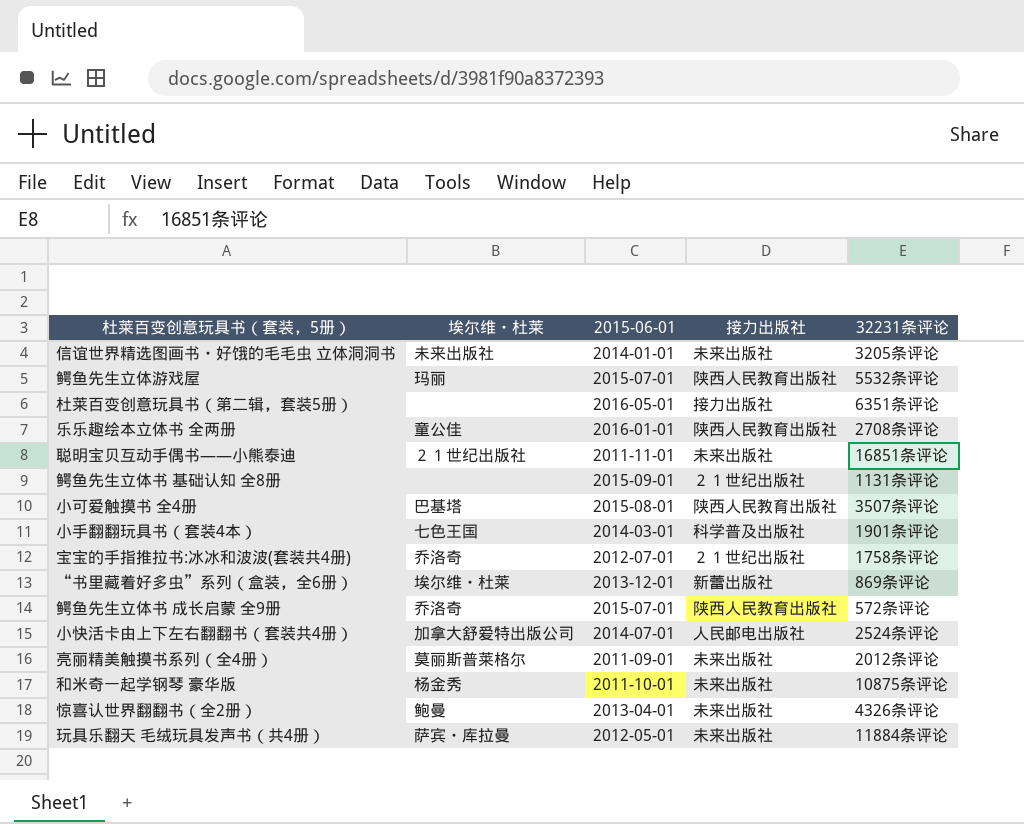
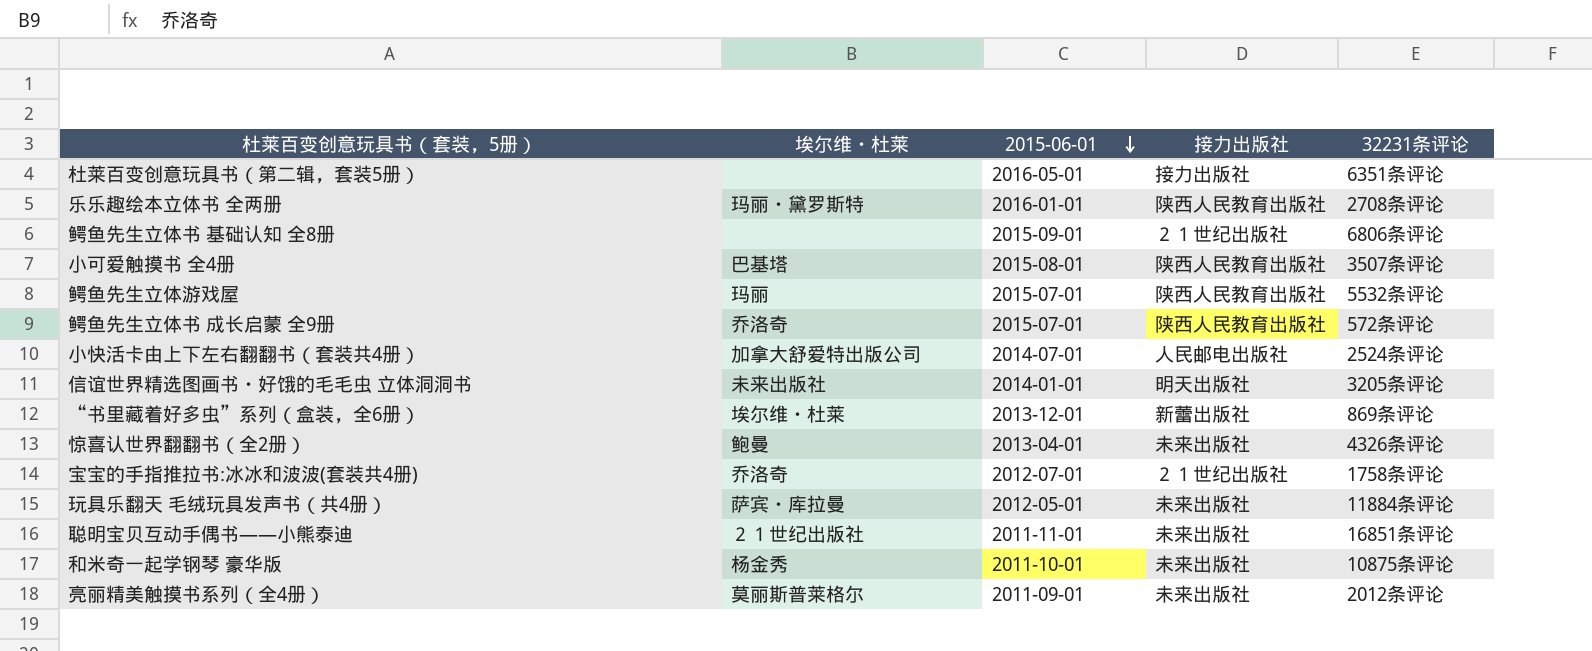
row order: none -> 2015-06-01 descending
row 小手翻翻玩具书（套装4本）: 七色王国 | 2014-03-01 | 科学普及出版社 | 1901条评论 -> none
乐乐趣绘本立体书 全两册 | 埃尔维・杜莱: 童公佳 -> 玛丽・黛罗斯特
鳄鱼先生立体书 基础认知 全8册 | 32231条评论: 1131条评论 -> 6806条评论
信谊世界精选图画书・好饿的毛毛虫 立体洞洞书 | 接力出版社: 未来出版社 -> 明天出版社

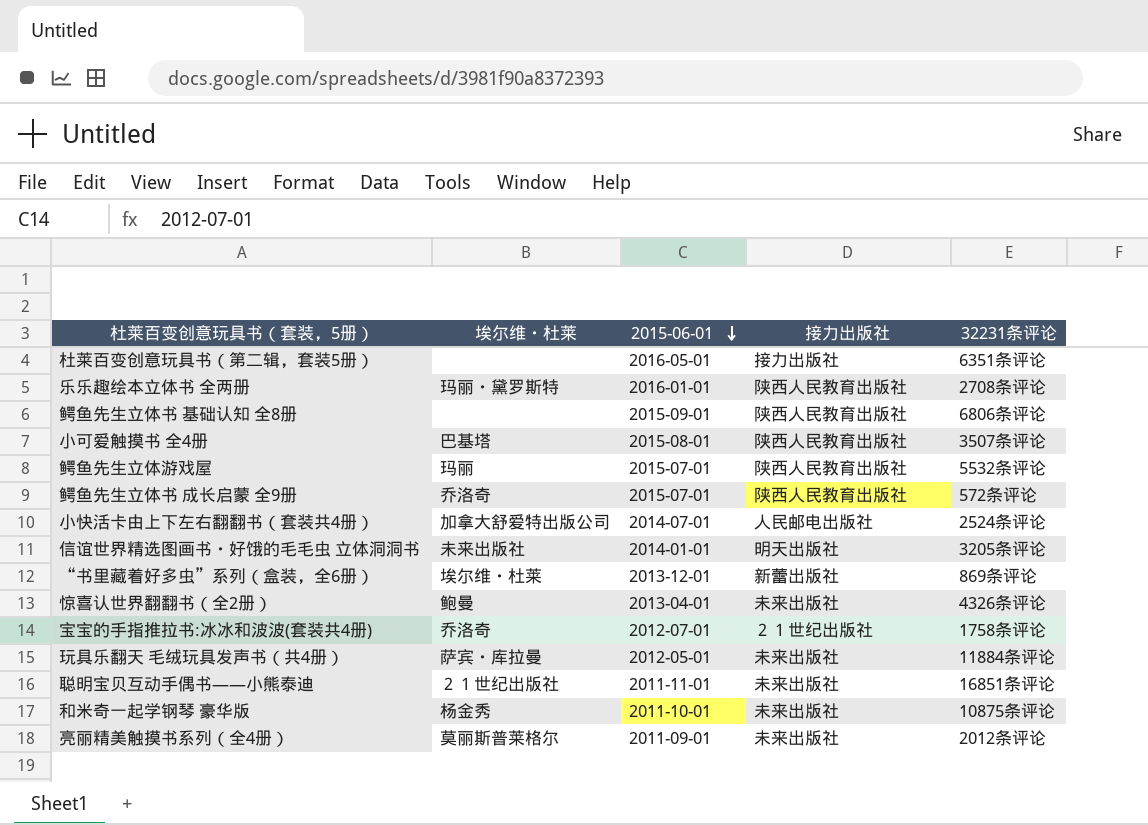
鳄鱼先生立体书 基础认知 全8册 | 接力出版社: ２１世纪出版社 -> 陕西人民教育出版社

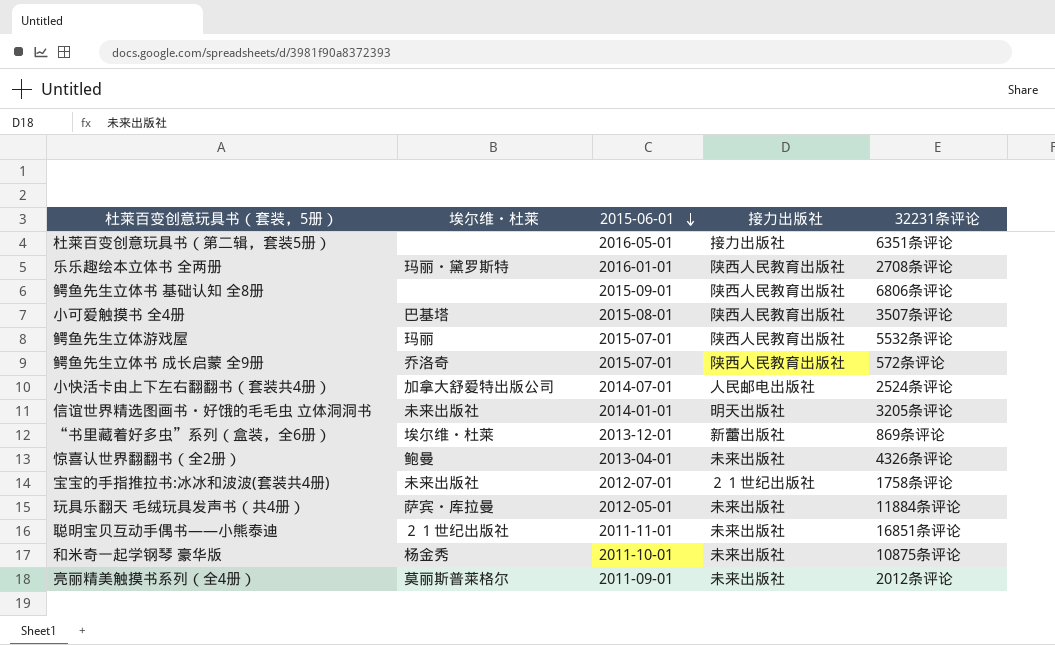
宝宝的手指推拉书:冰冰和波波(套装共4册) | 埃尔维・杜莱: 乔洛奇 -> 未来出版社

